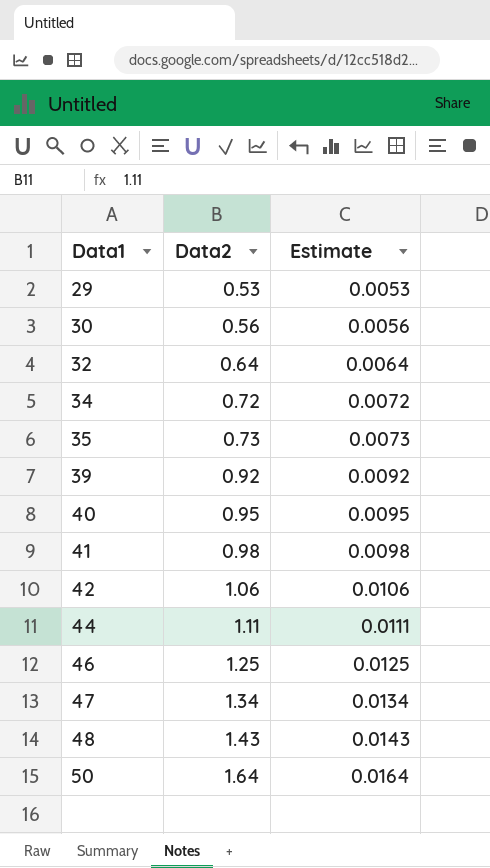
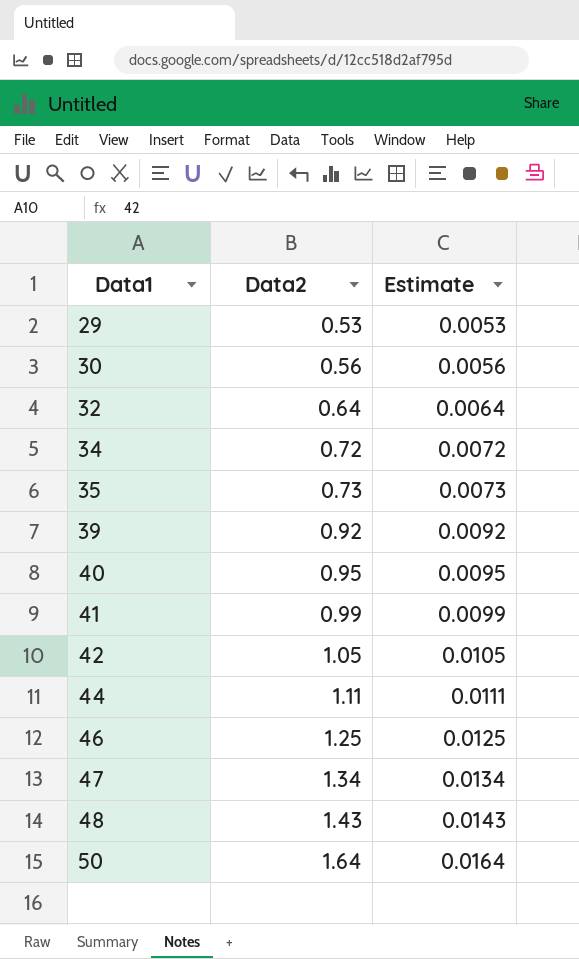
41 | Data2: 0.98 -> 0.99
41 | Estimate: 0.0098 -> 0.0099
42 | Data2: 1.06 -> 1.05
42 | Estimate: 0.0106 -> 0.0105

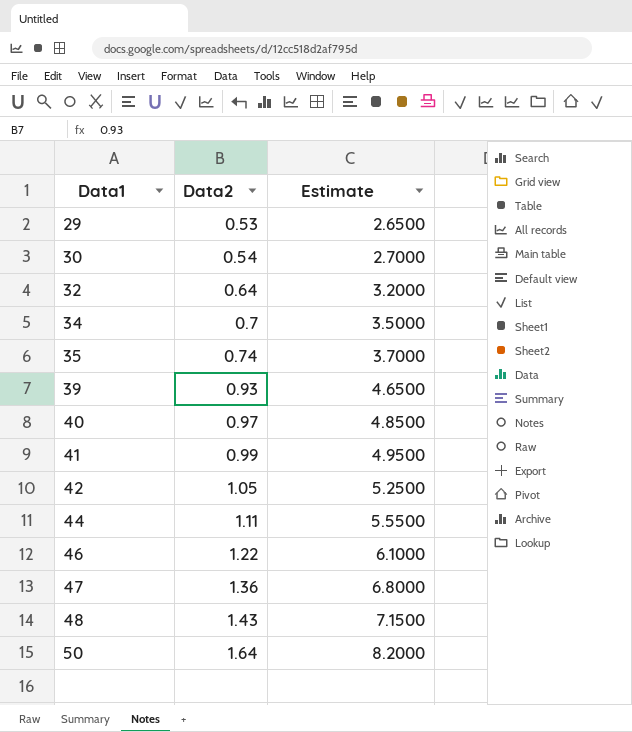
column Estimate | formula: [Data2] * 0.01 -> [Data2] * 5
30 | Data2: 0.56 -> 0.54
34 | Data2: 0.72 -> 0.7
35 | Data2: 0.73 -> 0.74
39 | Data2: 0.92 -> 0.93
40 | Data2: 0.95 -> 0.97
46 | Data2: 1.25 -> 1.22
47 | Data2: 1.34 -> 1.36

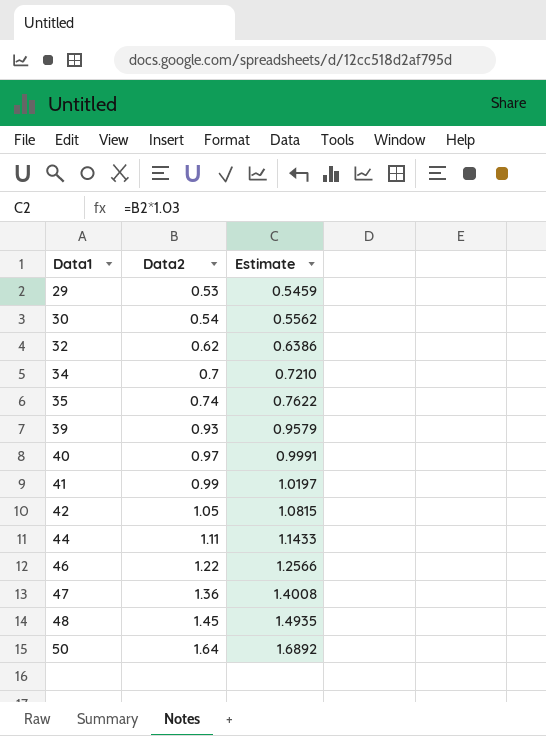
column Estimate | formula: [Data2] * 5 -> [Data2] * 1.03
32 | Data2: 0.64 -> 0.62
48 | Data2: 1.43 -> 1.45

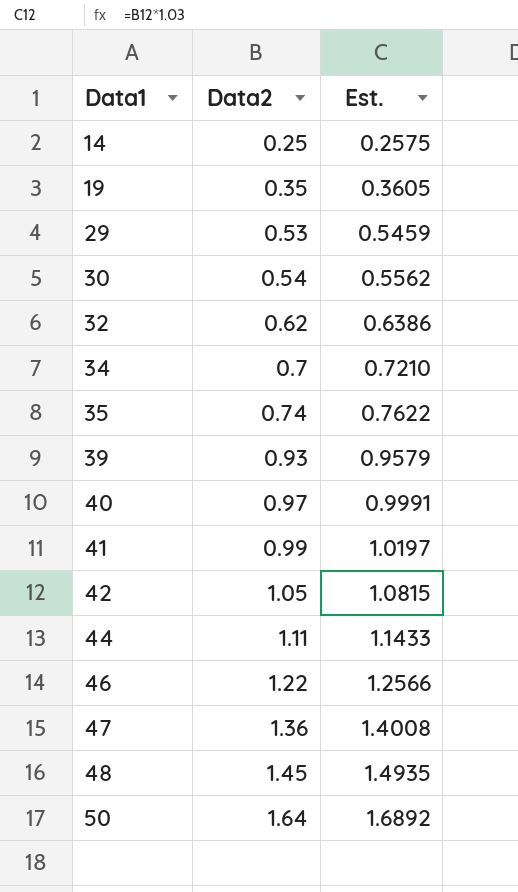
column name: Estimate -> Est.
row 14: none -> 0.25 | 0.2575
row 19: none -> 0.35 | 0.3605

